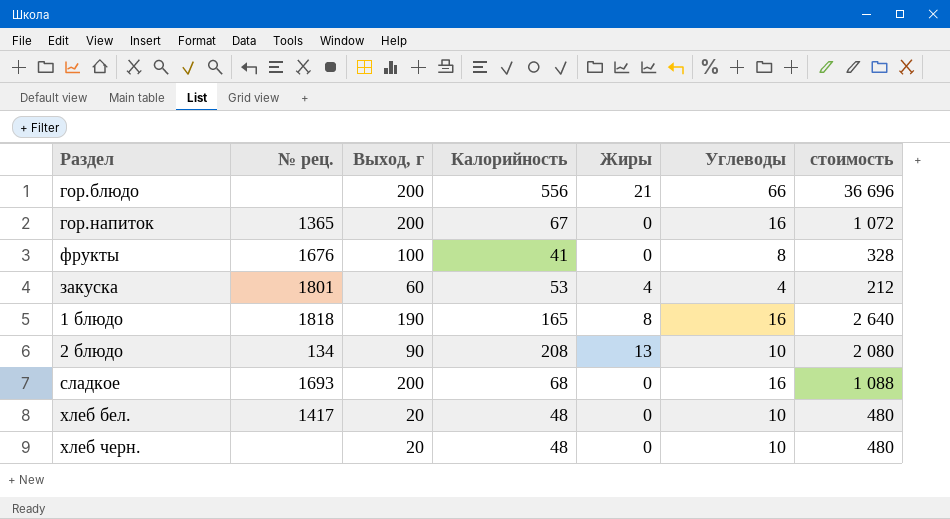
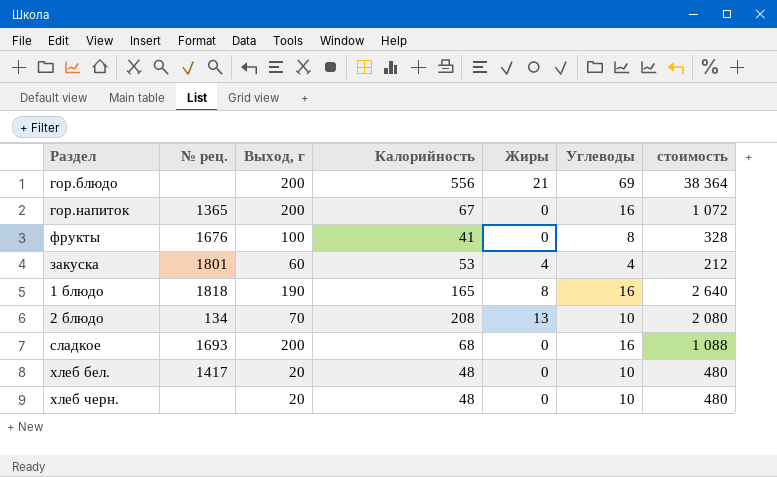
гор.блюдо | Углеводы: 66 -> 69
гор.блюдо | стоимость: 36 696 -> 38 364
2 блюдо | Выход, г: 90 -> 70

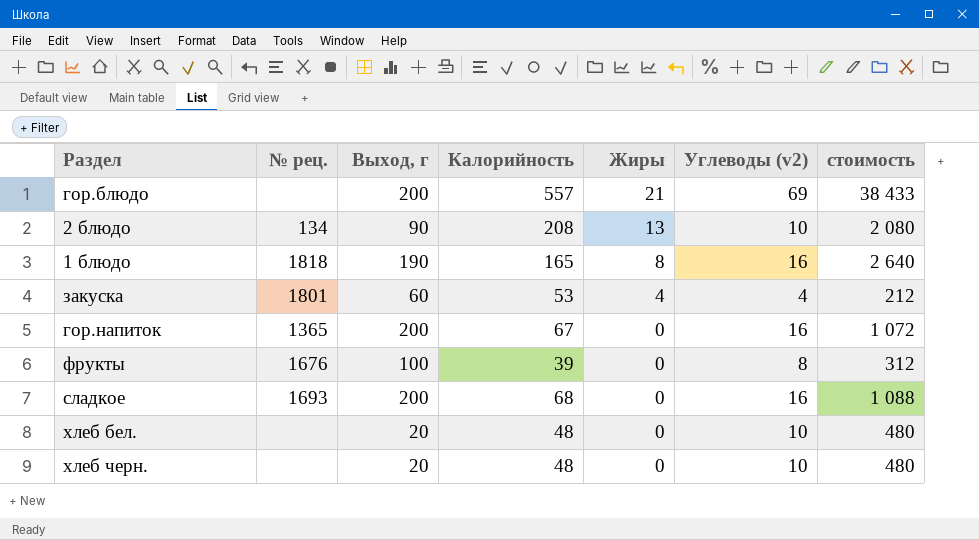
row order: none -> Жиры descending
column name: Углеводы -> Углеводы (v2)
гор.блюдо | Калорийность: 556 -> 557
гор.блюдо | стоимость: 38 364 -> 38 433
2 блюдо | Выход, г: 70 -> 90
фрукты | Калорийность: 41 -> 39
фрукты | стоимость: 328 -> 312
хлеб бел. | № рец.: 1417 -> none

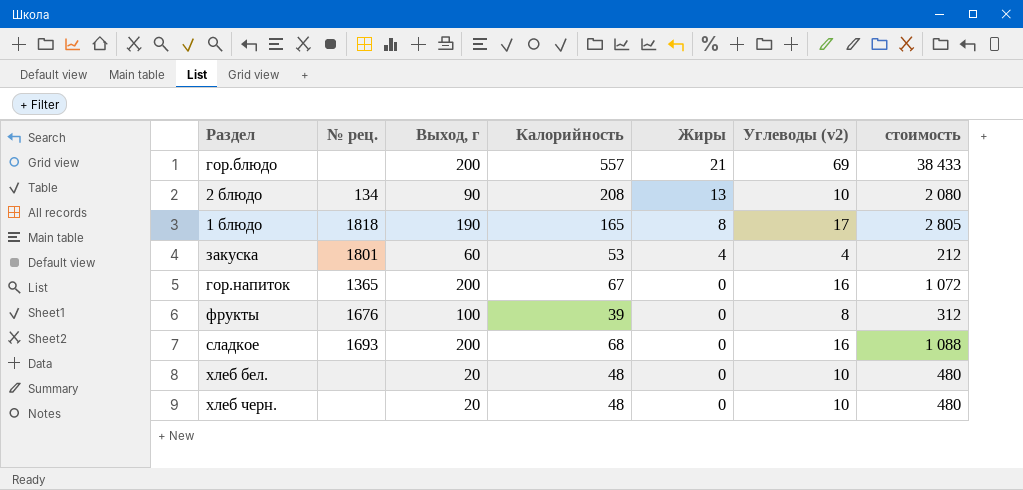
1 блюдо | Углеводы (v2): 16 -> 17
1 блюдо | стоимость: 2 640 -> 2 805

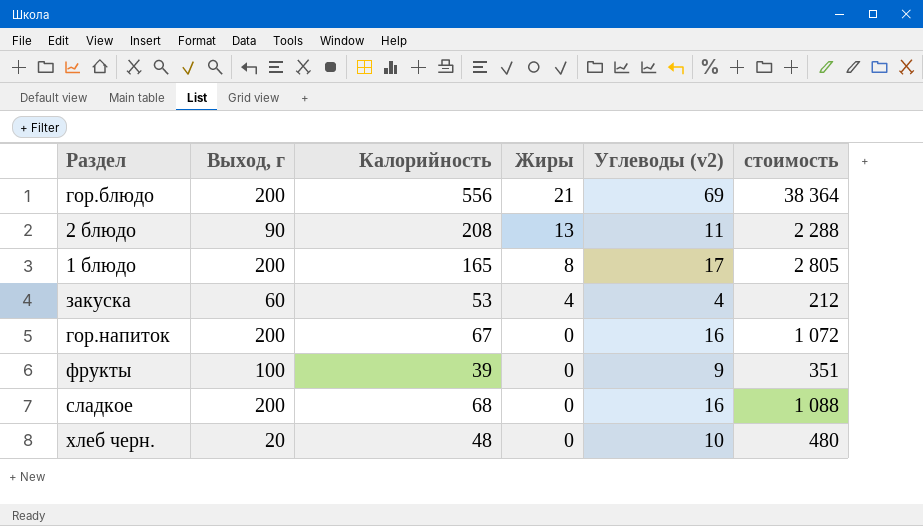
column № рец. | position: 2 -> none
row хлеб бел.: none | 20 | 48 | 0 | 10 | 480 -> none
гор.блюдо | Калорийность: 557 -> 556
гор.блюдо | стоимость: 38 433 -> 38 364
2 блюдо | Углеводы (v2): 10 -> 11
2 блюдо | стоимость: 2 080 -> 2 288
1 блюдо | Выход, г: 190 -> 200
фрукты | Углеводы (v2): 8 -> 9
фрукты | стоимость: 312 -> 351

